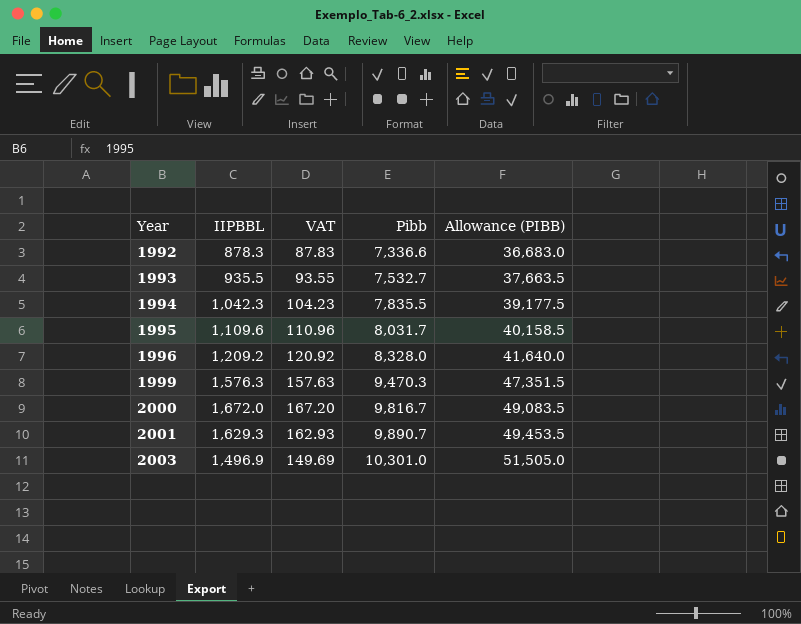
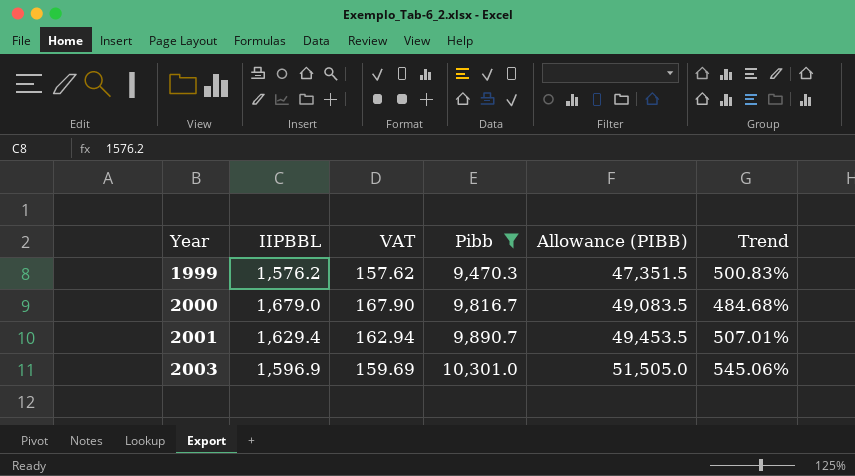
filter: none -> Pibb >= 9,470.3
column Trend | formula: none -> ([Pibb] - [IIPBBL]) / [IIPBBL]
1999 | IIPBBL: 1,576.3 -> 1,576.2
1999 | VAT: 157.63 -> 157.62
2000 | IIPBBL: 1,672.0 -> 1,679.0
2000 | VAT: 167.20 -> 167.90
2001 | IIPBBL: 1,629.3 -> 1,629.4
2001 | VAT: 162.93 -> 162.94
2003 | IIPBBL: 1,496.9 -> 1,596.9
2003 | VAT: 149.69 -> 159.69

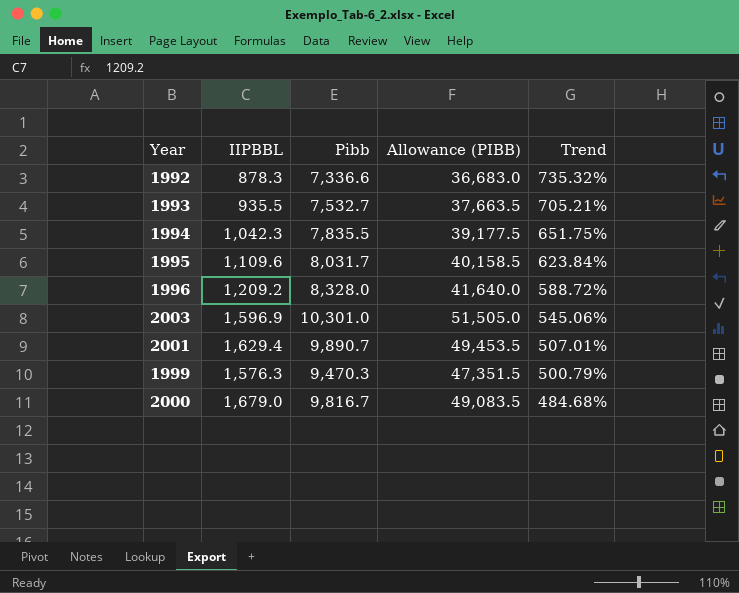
filter: Pibb >= 9,470.3 -> none
row order: Year ascending -> Trend descending
column VAT | formula: [IIPBBL] * 0.1 -> none
1999 | IIPBBL: 1,576.2 -> 1,576.3
1999 | Trend: 500.83% -> 500.79%

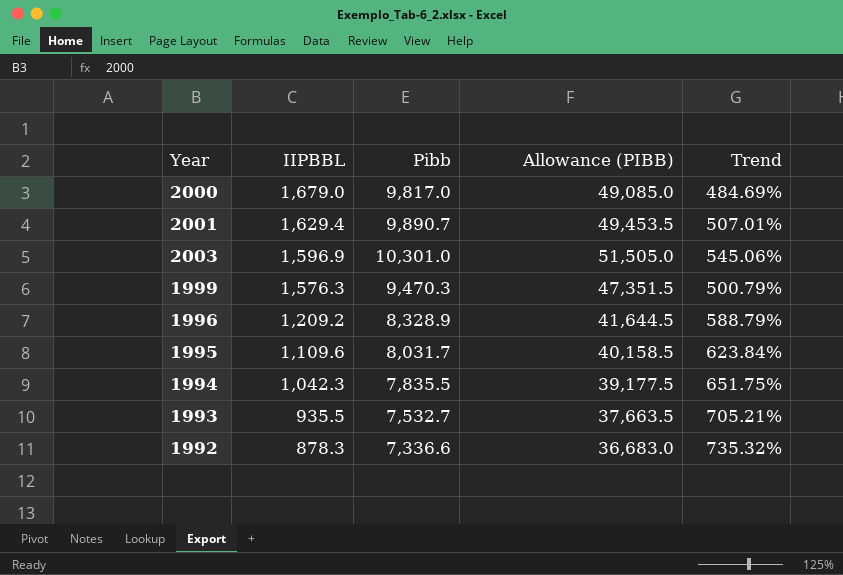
row order: Trend descending -> IIPBBL descending
2000 | Pibb: 9,816.7 -> 9,817.0
2000 | Allowance (PIBB): 49,083.5 -> 49,085.0
2000 | Trend: 484.68% -> 484.69%
1996 | Pibb: 8,328.0 -> 8,328.9
1996 | Allowance (PIBB): 41,640.0 -> 41,644.5
1996 | Trend: 588.72% -> 588.79%

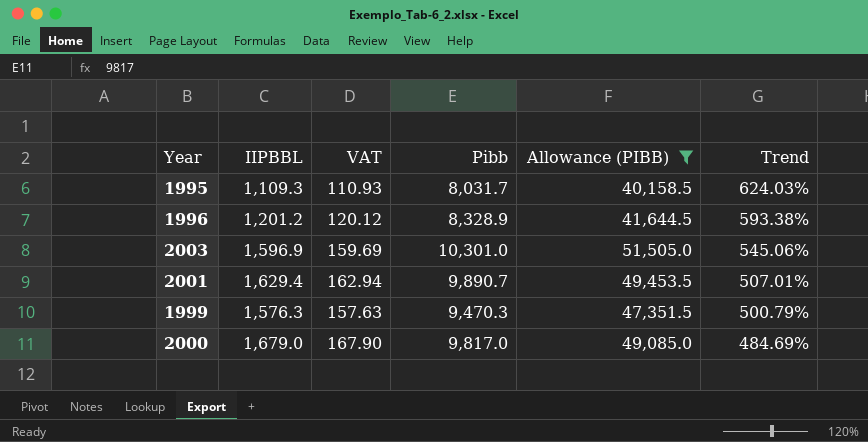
filter: none -> Allowance (PIBB) >= 40,158.5
row order: IIPBBL descending -> Trend descending
column VAT | formula: none -> [IIPBBL] * 0.1
1995 | IIPBBL: 1,109.6 -> 1,109.3
1995 | Trend: 623.84% -> 624.03%
1996 | IIPBBL: 1,209.2 -> 1,201.2
1996 | Trend: 588.79% -> 593.38%

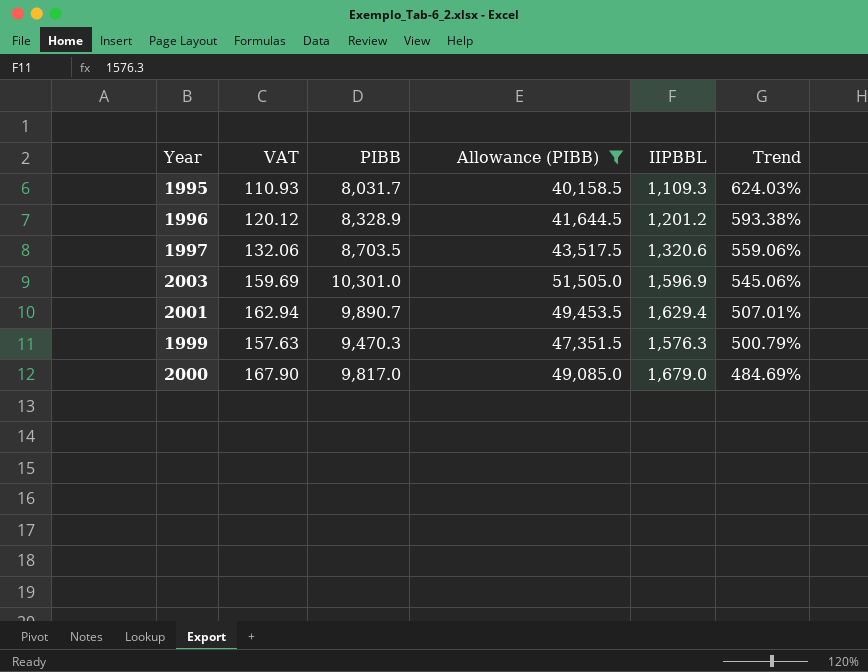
column name: Pibb -> PIBB
column IIPBBL | position: 2 -> 5
row 1997: none -> 132.06 | 8,703.5 | 43,517.5 | 1,320.6 | 559.06%

